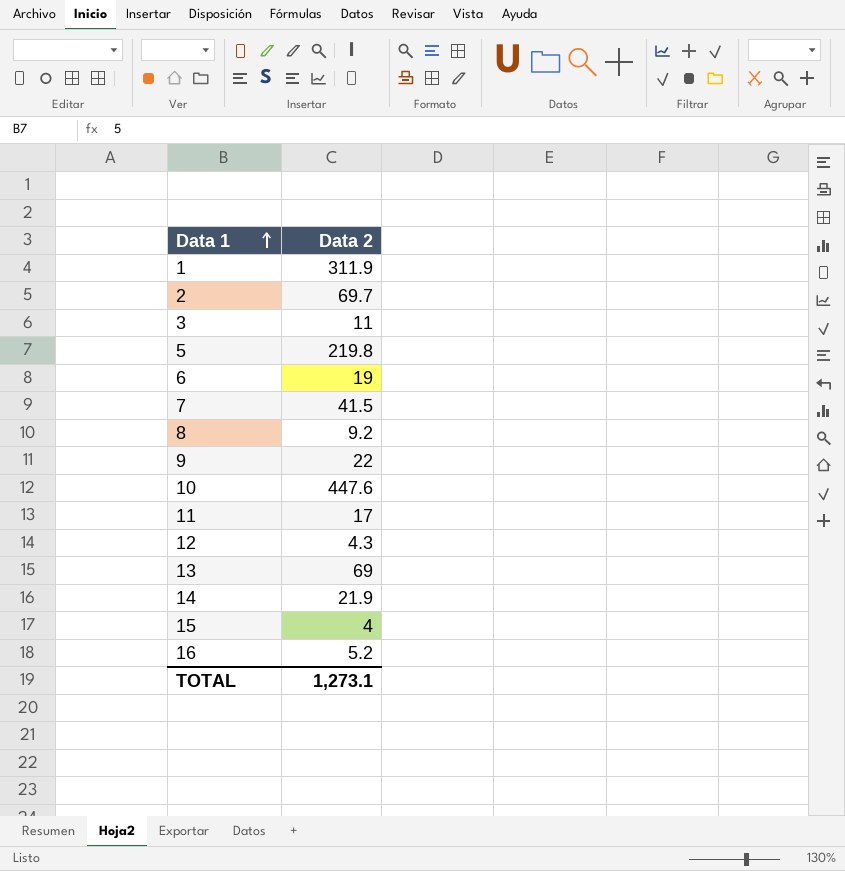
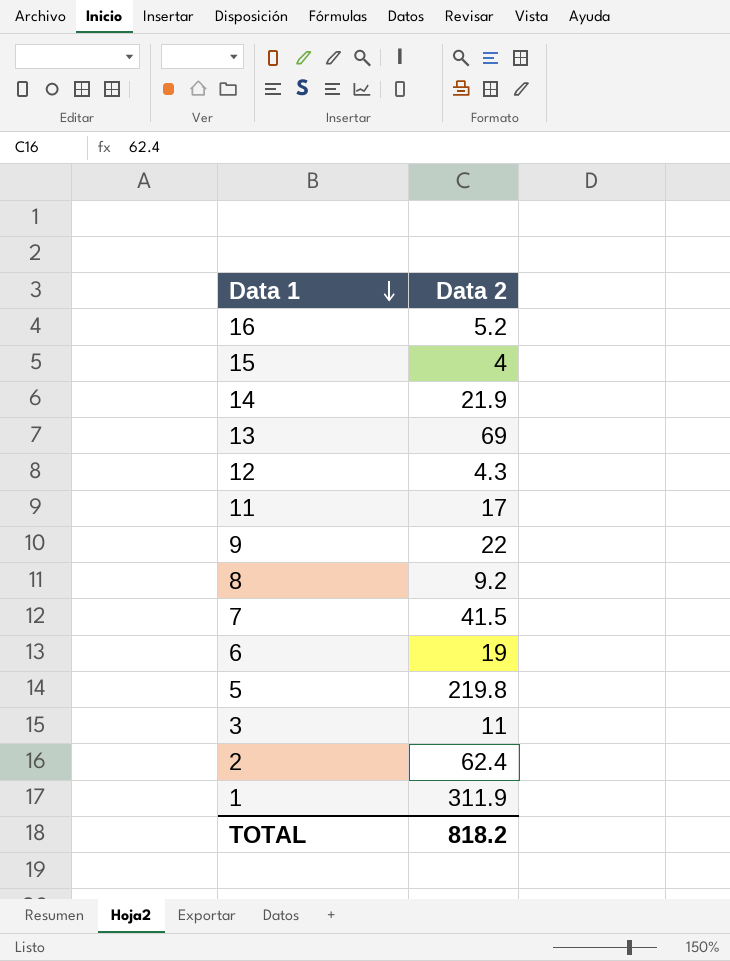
row order: Data 1 ascending -> Data 1 descending
row 10: 447.6 -> none
2 | Data 2: 69.7 -> 62.4
TOTAL | Data 2: 1,273.1 -> 818.2

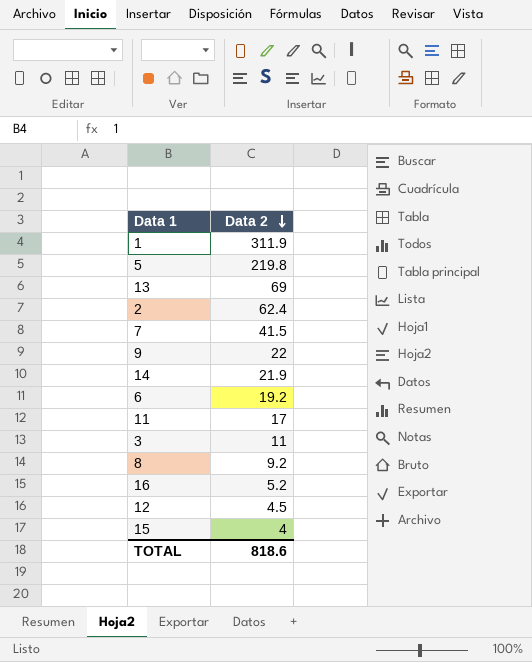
row order: Data 1 descending -> Data 2 descending
6 | Data 2: 19 -> 19.2
12 | Data 2: 4.3 -> 4.5
TOTAL | Data 2: 818.2 -> 818.6

